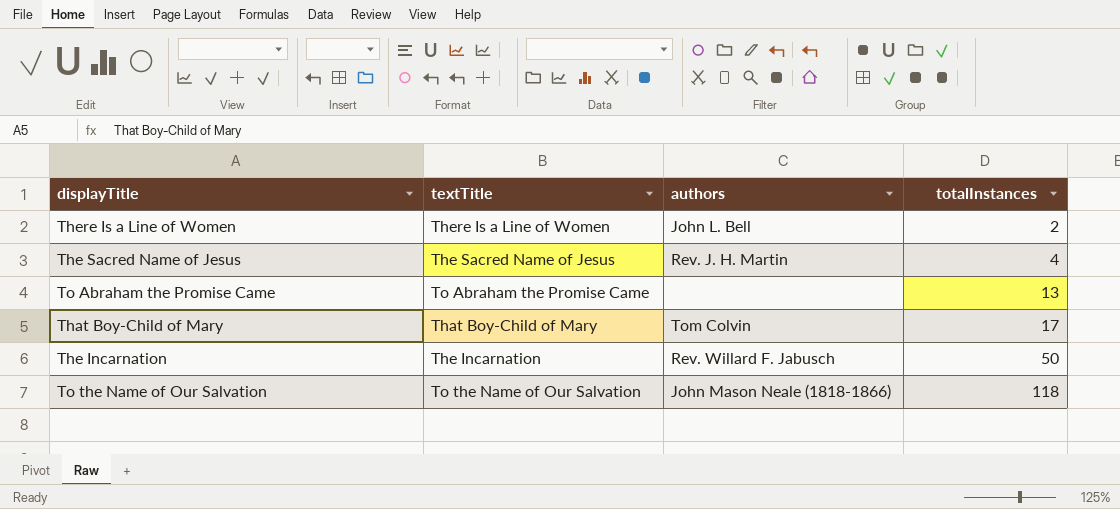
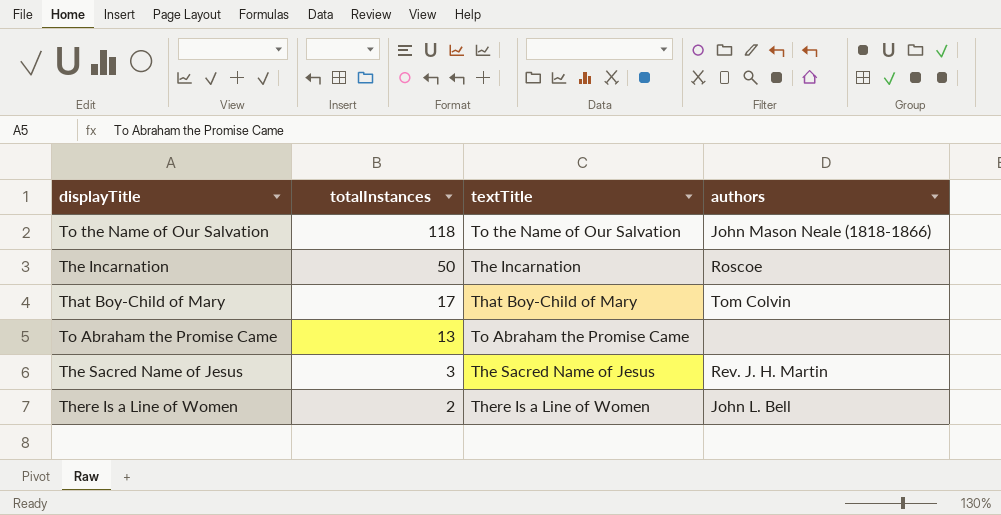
row order: totalInstances ascending -> totalInstances descending
column totalInstances | position: 4 -> 2
The Incarnation | authors: Rev. Willard F. Jabusch -> Roscoe
The Sacred Name of Jesus | totalInstances: 4 -> 3

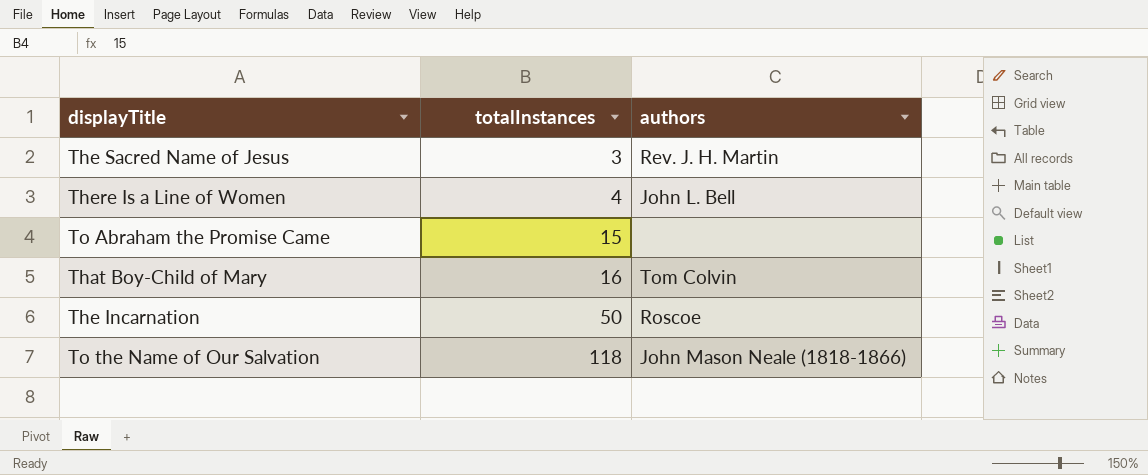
row order: totalInstances descending -> totalInstances ascending
column textTitle | position: 3 -> none
There Is a Line of Women | totalInstances: 2 -> 4
To Abraham the Promise Came | totalInstances: 13 -> 15
That Boy-Child of Mary | totalInstances: 17 -> 16

